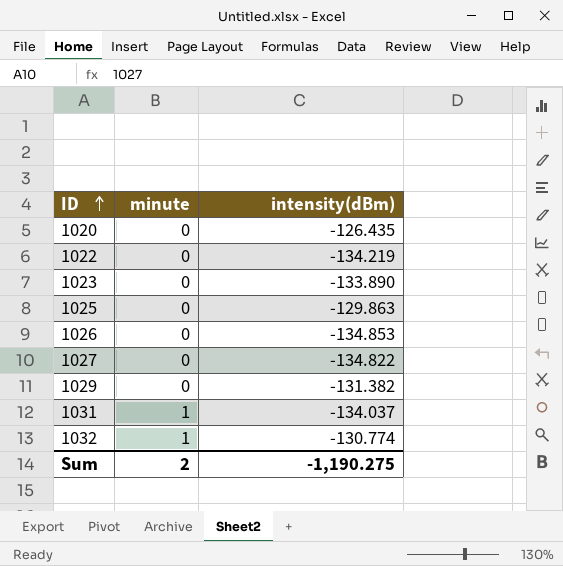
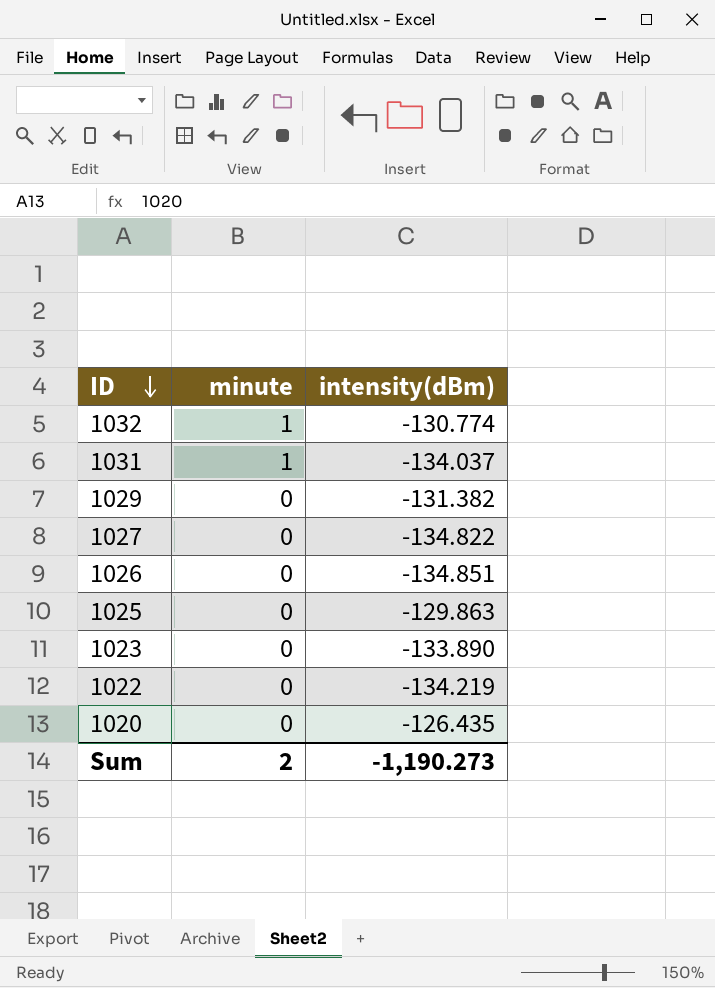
row order: ID ascending -> ID descending
1026 | intensity(dBm): -134.853 -> -134.851
Sum | intensity(dBm): -1,190.275 -> -1,190.273

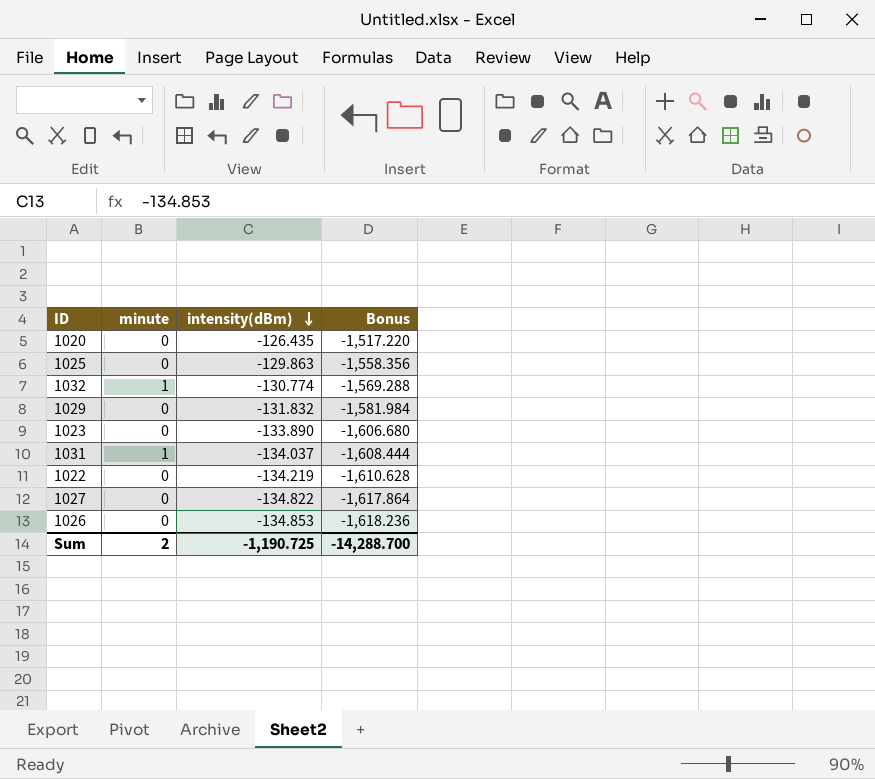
row order: ID descending -> intensity(dBm) descending
column Bonus | formula: none -> [intensity(dBm)] * 12
1029 | intensity(dBm): -131.382 -> -131.832
1026 | intensity(dBm): -134.851 -> -134.853
Sum | intensity(dBm): -1,190.273 -> -1,190.725

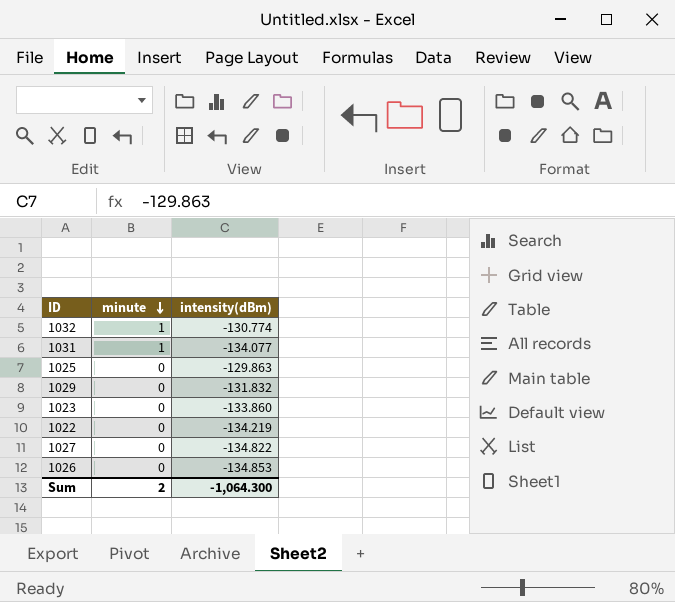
row order: intensity(dBm) descending -> minute descending
column Bonus | formula: [intensity(dBm)] * 12 -> none
row 1020: 0 | -126.435 | -1,517.220 -> none
1031 | intensity(dBm): -134.037 -> -134.077
1023 | intensity(dBm): -133.890 -> -133.860
Sum | intensity(dBm): -1,190.725 -> -1,064.300

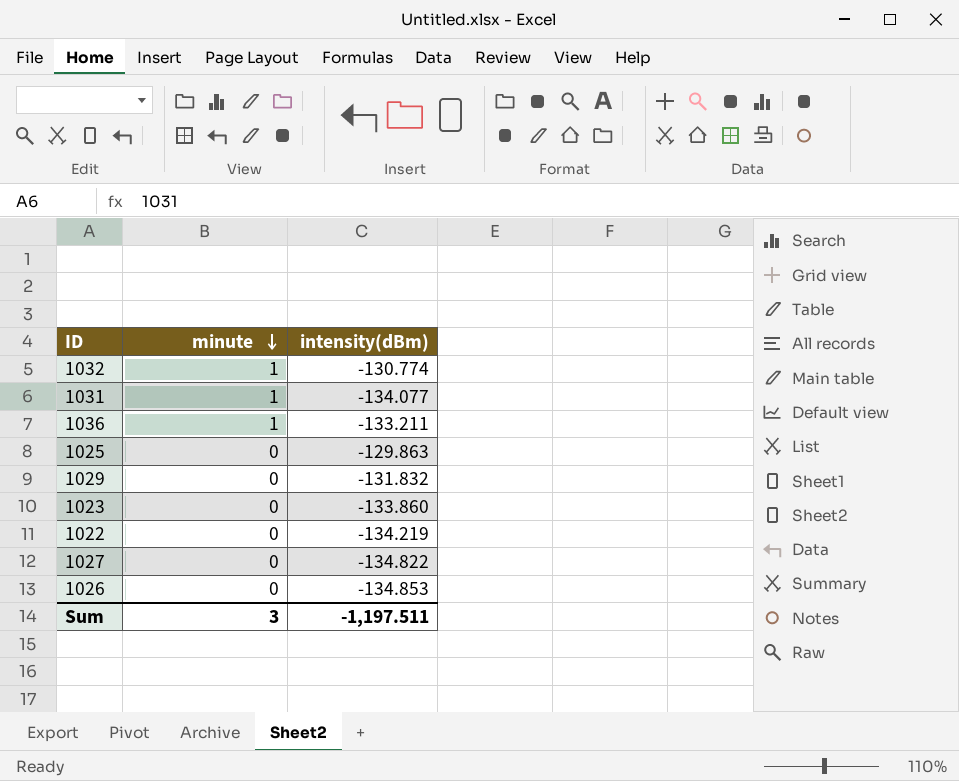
row 1036: none -> 1 | -133.211
Sum | minute: 2 -> 3
Sum | intensity(dBm): -1,064.300 -> -1,197.511

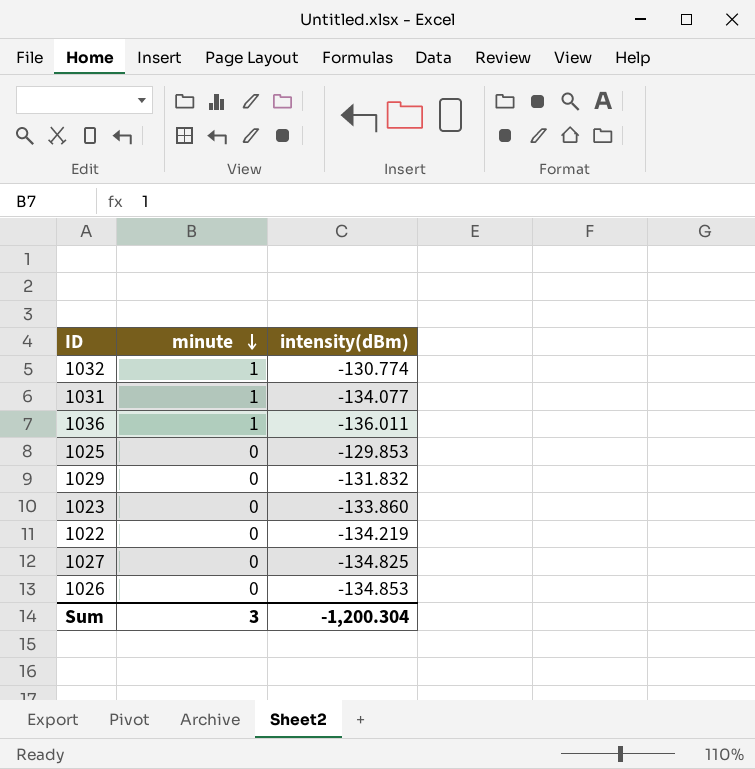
1036 | intensity(dBm): -133.211 -> -136.011
1025 | intensity(dBm): -129.863 -> -129.853
1027 | intensity(dBm): -134.822 -> -134.825
Sum | intensity(dBm): -1,197.511 -> -1,200.304

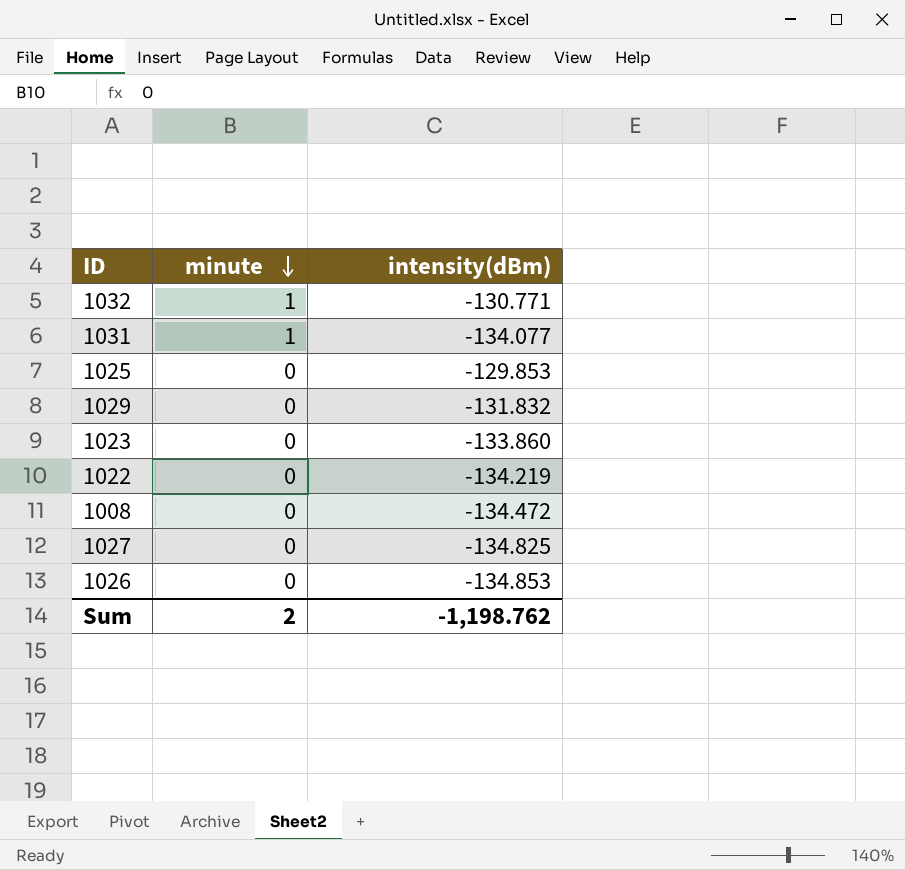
row 1036: 1 | -136.011 -> none
1032 | intensity(dBm): -130.774 -> -130.771
row 1008: none -> 0 | -134.472
Sum | minute: 3 -> 2
Sum | intensity(dBm): -1,200.304 -> -1,198.762

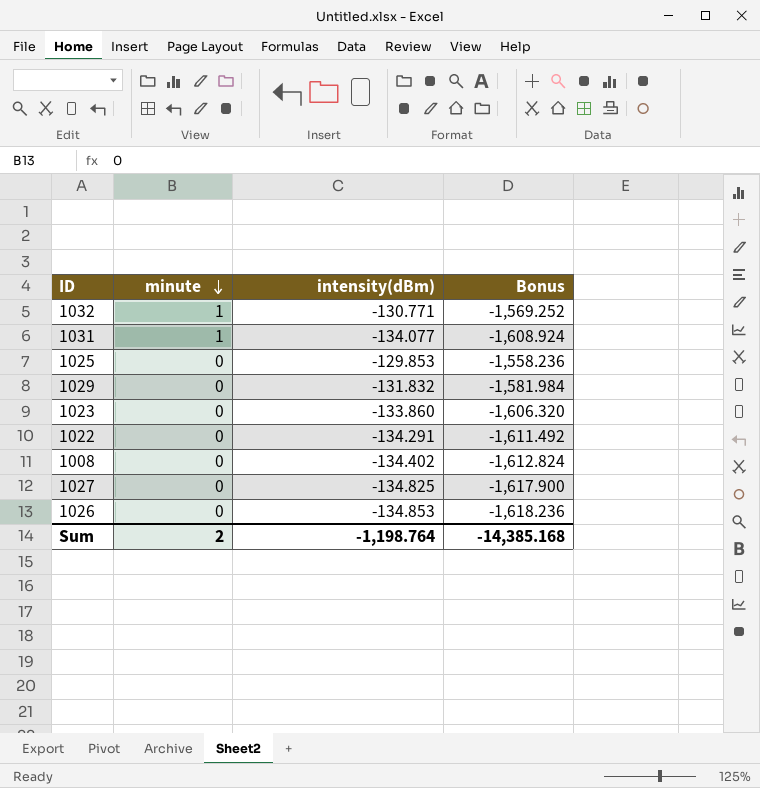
column Bonus | formula: none -> [intensity(dBm)] * 12
1022 | intensity(dBm): -134.219 -> -134.291
1008 | intensity(dBm): -134.472 -> -134.402
Sum | intensity(dBm): -1,198.762 -> -1,198.764

